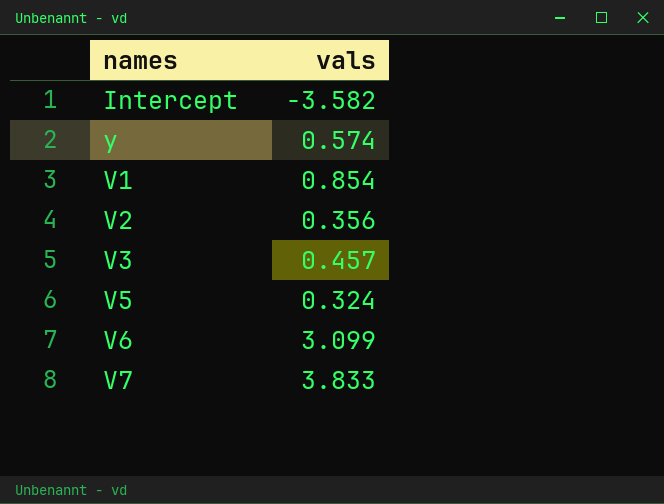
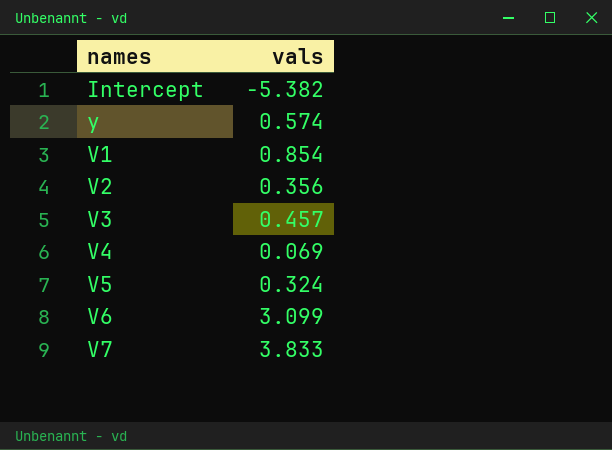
Intercept | vals: -3.582 -> -5.382
row V4: none -> 0.069

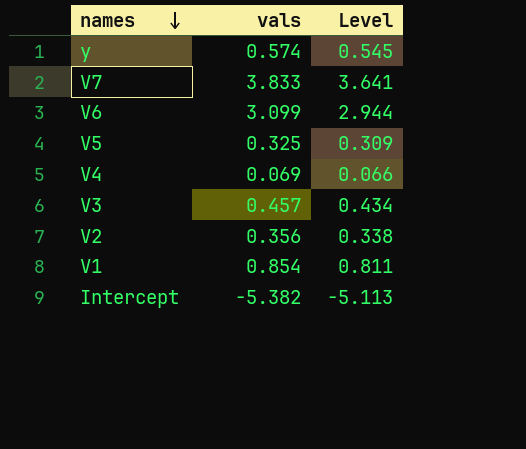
row order: none -> names descending
column Level | formula: none -> [vals] * 0.95
V5 | vals: 0.324 -> 0.325

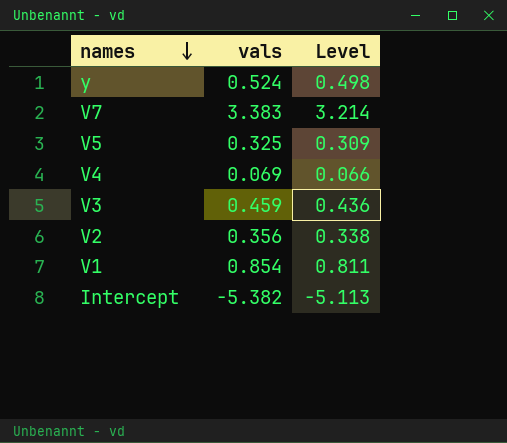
row V6: 3.099 | 2.944 -> none
y | vals: 0.574 -> 0.524
y | Level: 0.545 -> 0.498
V7 | vals: 3.833 -> 3.383
V7 | Level: 3.641 -> 3.214
V3 | vals: 0.457 -> 0.459
V3 | Level: 0.434 -> 0.436

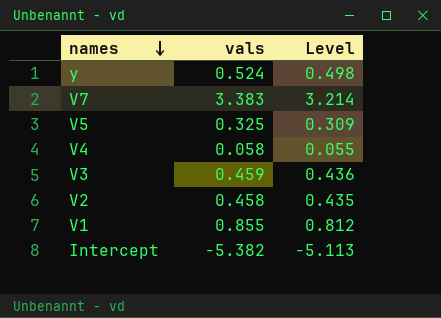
V4 | vals: 0.069 -> 0.058
V4 | Level: 0.066 -> 0.055
V2 | vals: 0.356 -> 0.458
V2 | Level: 0.338 -> 0.435
V1 | vals: 0.854 -> 0.855
V1 | Level: 0.811 -> 0.812

